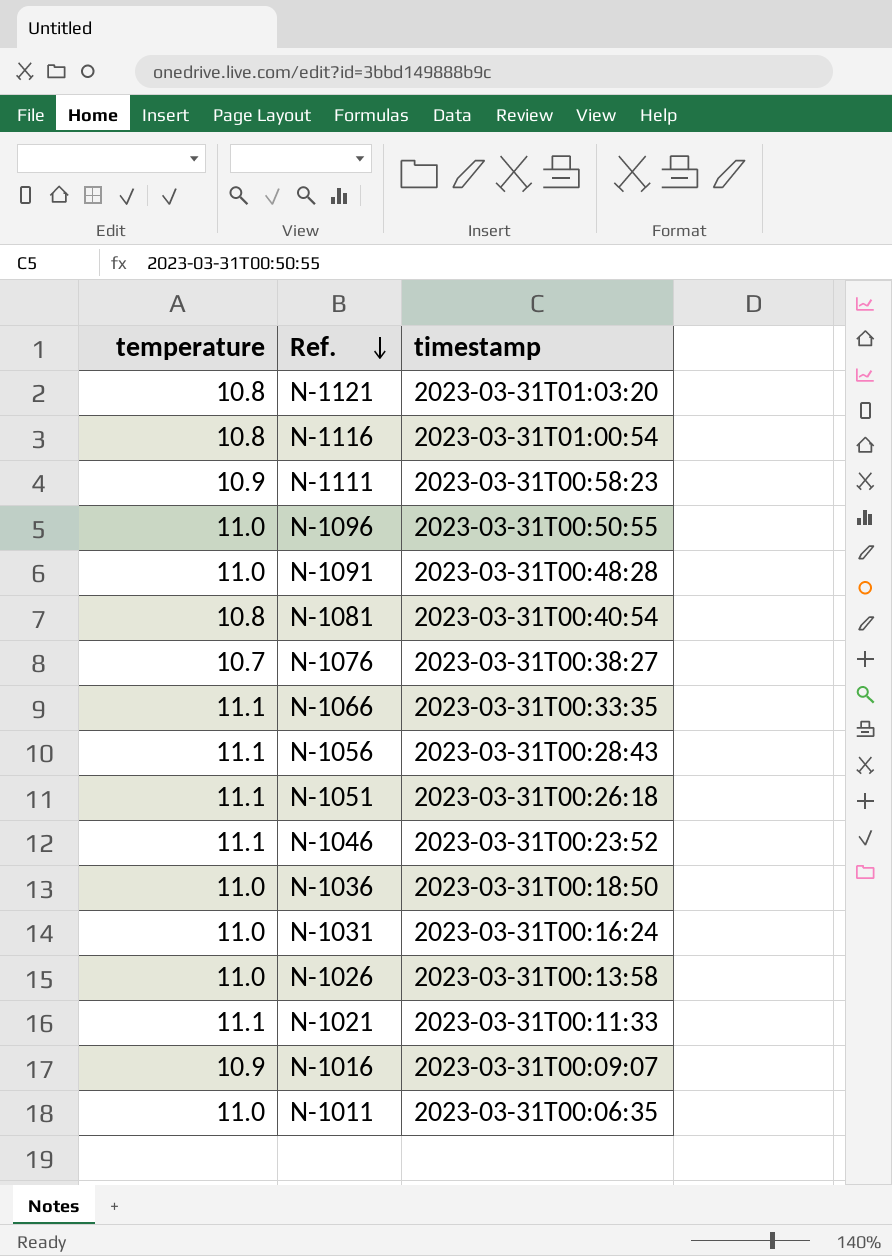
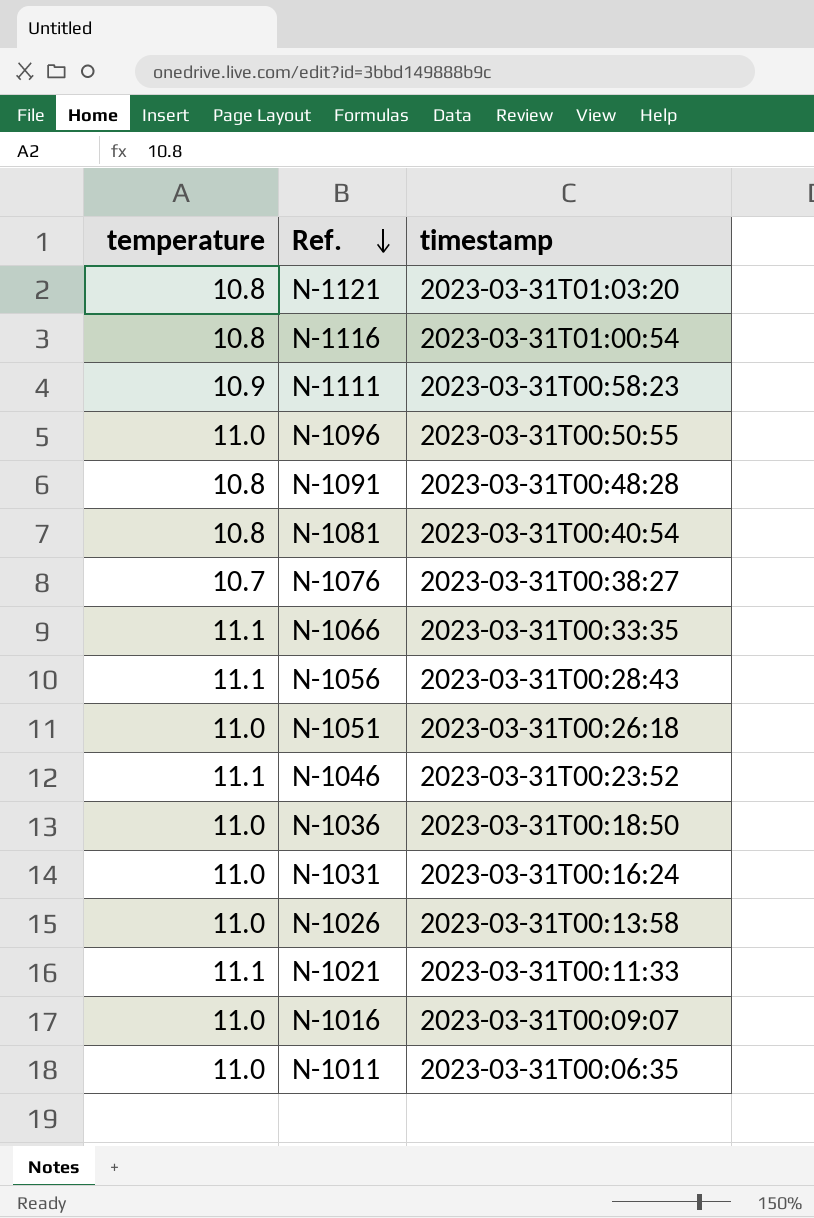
N-1091 | temperature: 11.0 -> 10.8
N-1051 | temperature: 11.1 -> 11.0
N-1016 | temperature: 10.9 -> 11.0

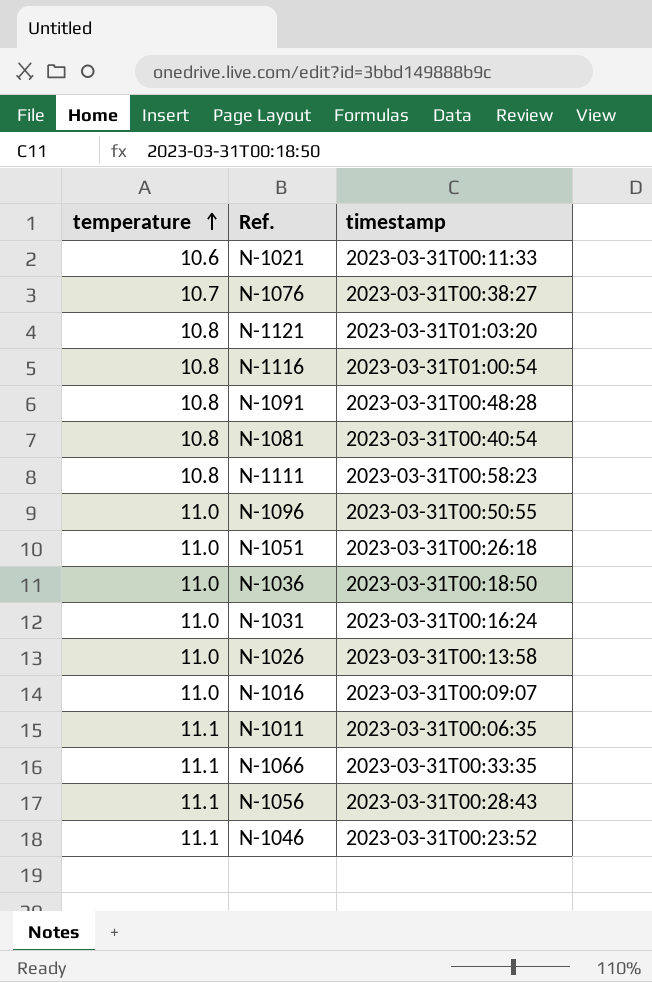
row order: Ref. descending -> temperature ascending
N-1021 | temperature: 11.1 -> 10.6
N-1111 | temperature: 10.9 -> 10.8
N-1011 | temperature: 11.0 -> 11.1

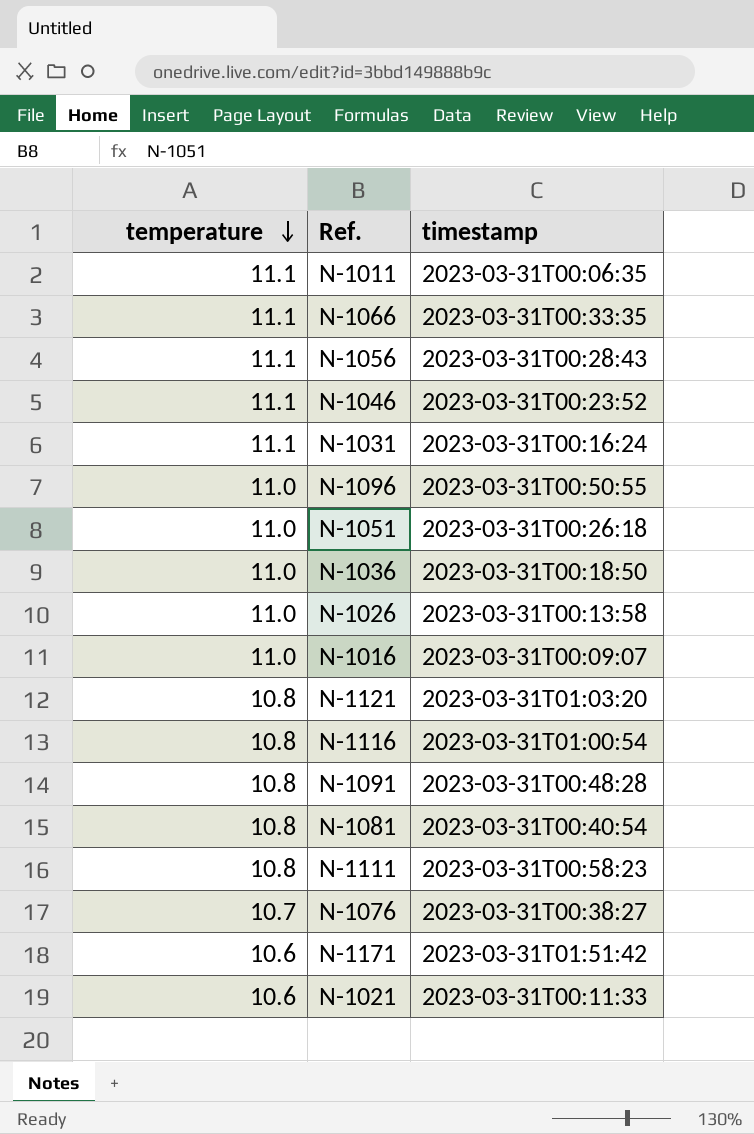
row order: temperature ascending -> temperature descending
N-1031 | temperature: 11.0 -> 11.1
row N-1171: none -> 10.6 | 2023-03-31T01:51:42

